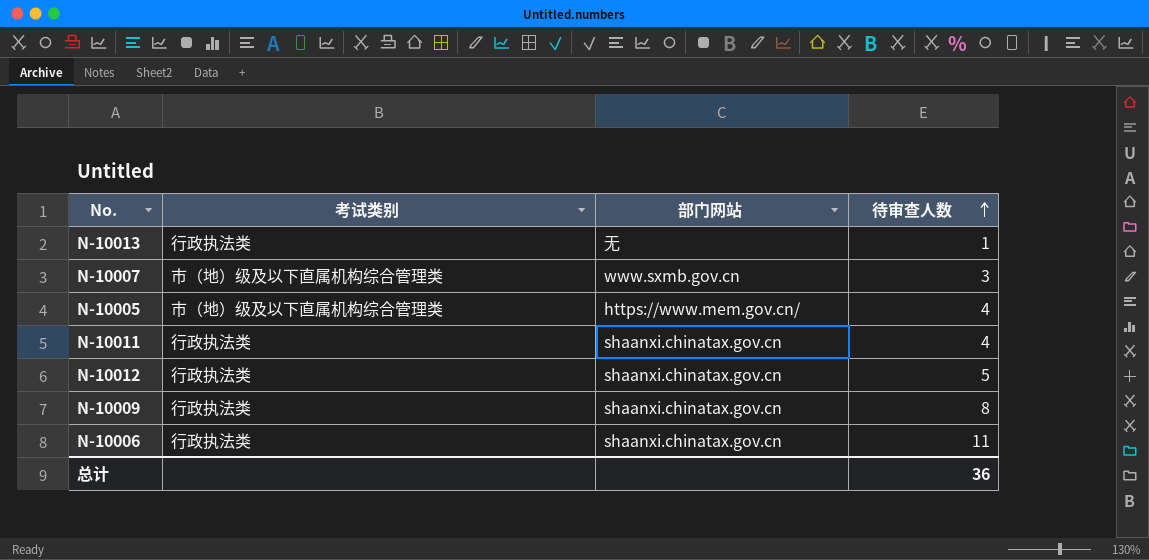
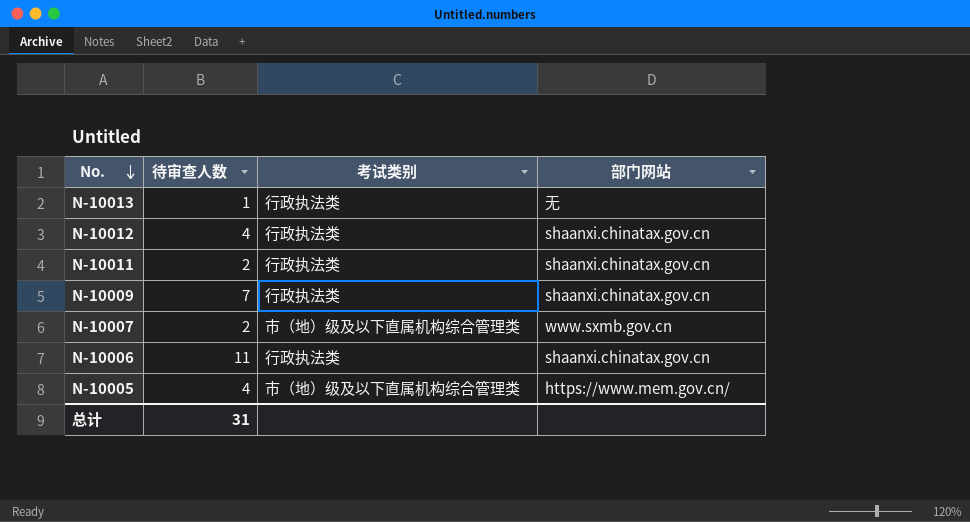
row order: 待审查人数 ascending -> No. descending
column 待审查人数 | position: 4 -> 2
N-10012 | 待审查人数: 5 -> 4
N-10011 | 待审查人数: 4 -> 2
N-10009 | 待审查人数: 8 -> 7
N-10007 | 待审查人数: 3 -> 2
总计 | 待审查人数: 36 -> 31

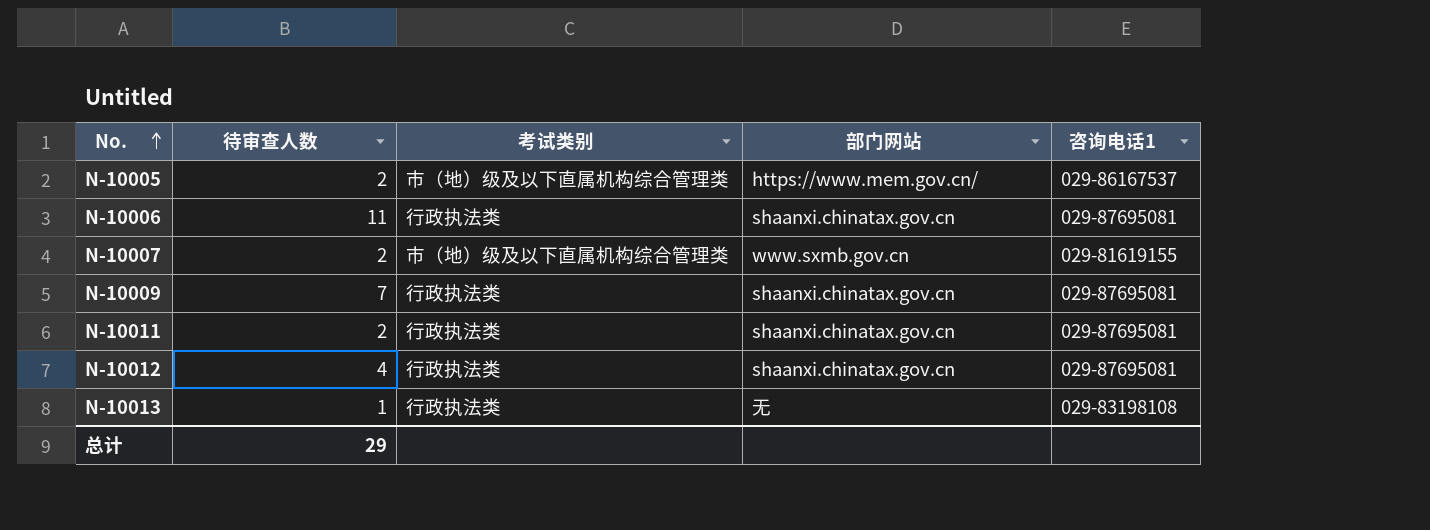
row order: No. descending -> No. ascending
column 咨询电话1 | position: none -> 5
N-10005 | 待审查人数: 4 -> 2
总计 | 待审查人数: 31 -> 29

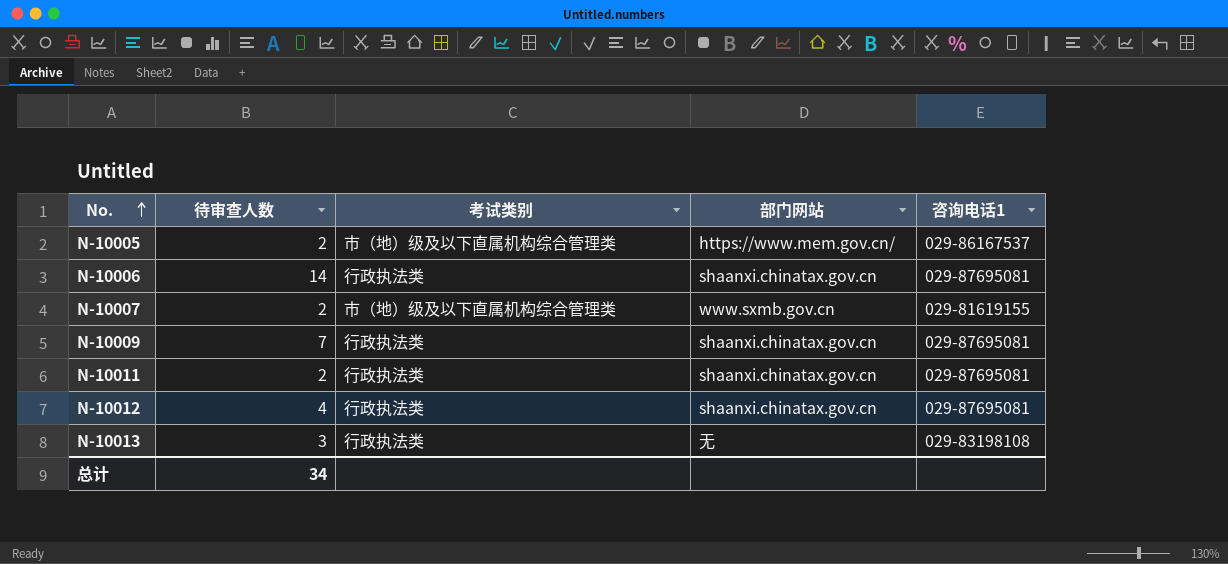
N-10006 | 待审查人数: 11 -> 14
N-10013 | 待审查人数: 1 -> 3
总计 | 待审查人数: 29 -> 34

